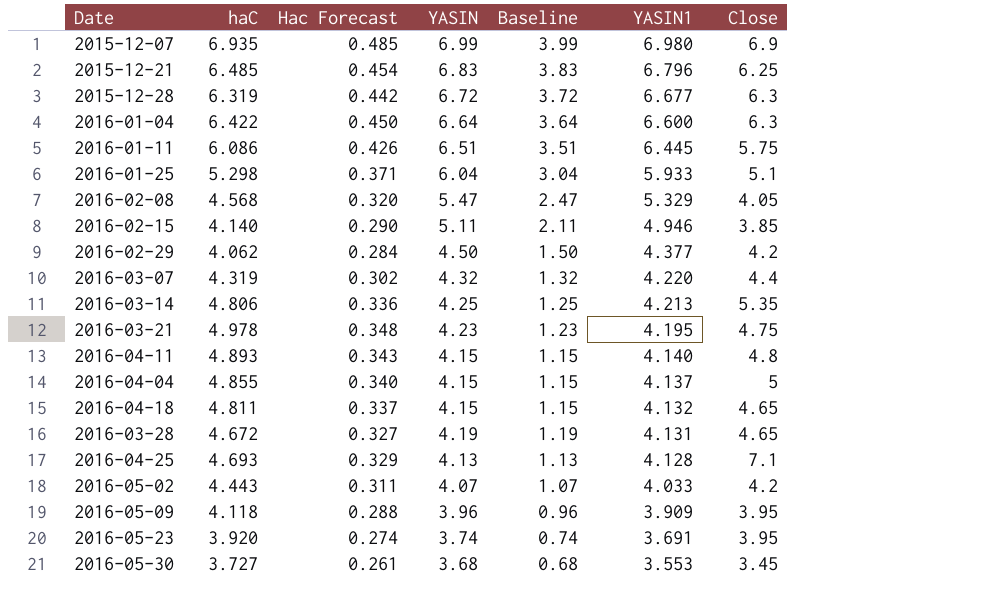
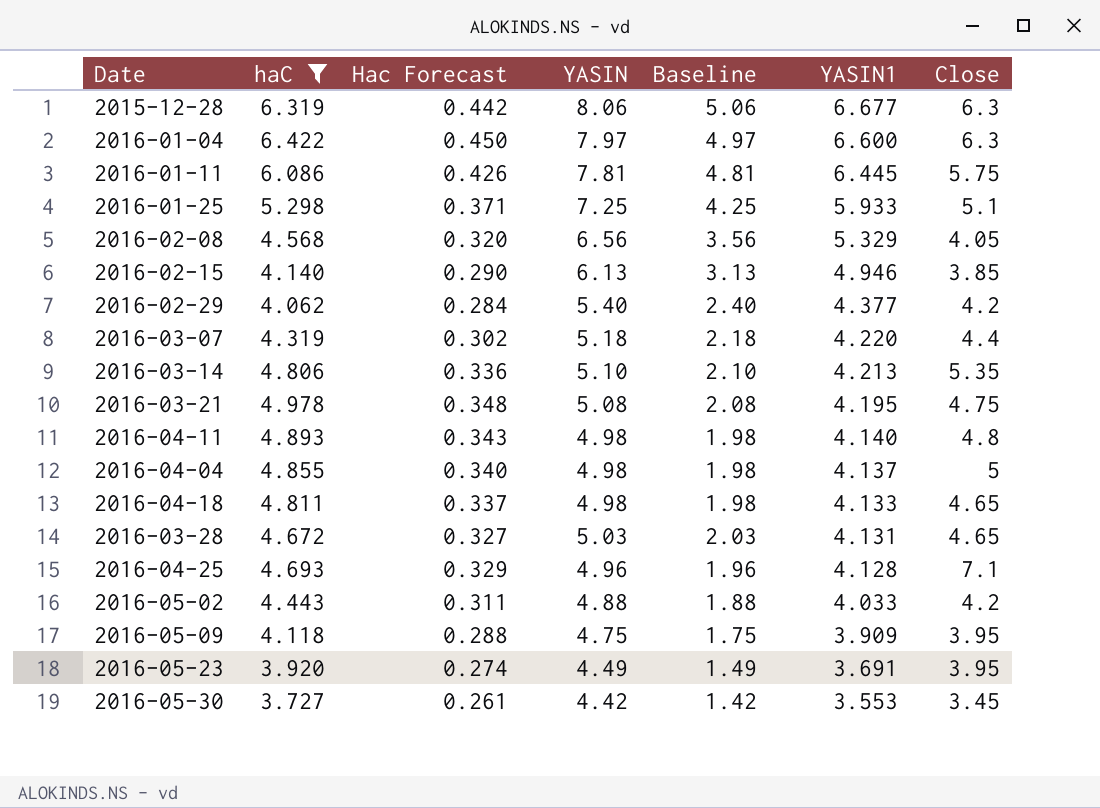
filter: none -> haC <= 6.422
2015-12-28 | YASIN: 6.72 -> 8.06
2015-12-28 | Baseline: 3.72 -> 5.06
2016-01-04 | YASIN: 6.64 -> 7.97
2016-01-04 | Baseline: 3.64 -> 4.97
2016-01-11 | YASIN: 6.51 -> 7.81
2016-01-11 | Baseline: 3.51 -> 4.81
2016-01-25 | YASIN: 6.04 -> 7.25
2016-01-25 | Baseline: 3.04 -> 4.25
2016-02-08 | YASIN: 5.47 -> 6.56
2016-02-08 | Baseline: 2.47 -> 3.56
2016-02-15 | YASIN: 5.11 -> 6.13
2016-02-15 | Baseline: 2.11 -> 3.13
2016-02-29 | YASIN: 4.50 -> 5.40
2016-02-29 | Baseline: 1.50 -> 2.40
2016-03-07 | YASIN: 4.32 -> 5.18
2016-03-07 | Baseline: 1.32 -> 2.18
2016-03-14 | YASIN: 4.25 -> 5.10
2016-03-14 | Baseline: 1.25 -> 2.10
2016-03-21 | YASIN: 4.23 -> 5.08
2016-03-21 | Baseline: 1.23 -> 2.08
2016-04-11 | YASIN: 4.15 -> 4.98
2016-04-11 | Baseline: 1.15 -> 1.98
2016-04-04 | YASIN: 4.15 -> 4.98
2016-04-04 | Baseline: 1.15 -> 1.98
2016-04-18 | YASIN: 4.15 -> 4.98
2016-04-18 | Baseline: 1.15 -> 1.98
2016-04-18 | YASIN1: 4.132 -> 4.133
2016-03-28 | YASIN: 4.19 -> 5.03
2016-03-28 | Baseline: 1.19 -> 2.03
2016-04-25 | YASIN: 4.13 -> 4.96
2016-04-25 | Baseline: 1.13 -> 1.96
2016-05-02 | YASIN: 4.07 -> 4.88
2016-05-02 | Baseline: 1.07 -> 1.88
2016-05-09 | YASIN: 3.96 -> 4.75
2016-05-09 | Baseline: 0.96 -> 1.75
2016-05-23 | YASIN: 3.74 -> 4.49
2016-05-23 | Baseline: 0.74 -> 1.49
2016-05-30 | YASIN: 3.68 -> 4.42
2016-05-30 | Baseline: 0.68 -> 1.42

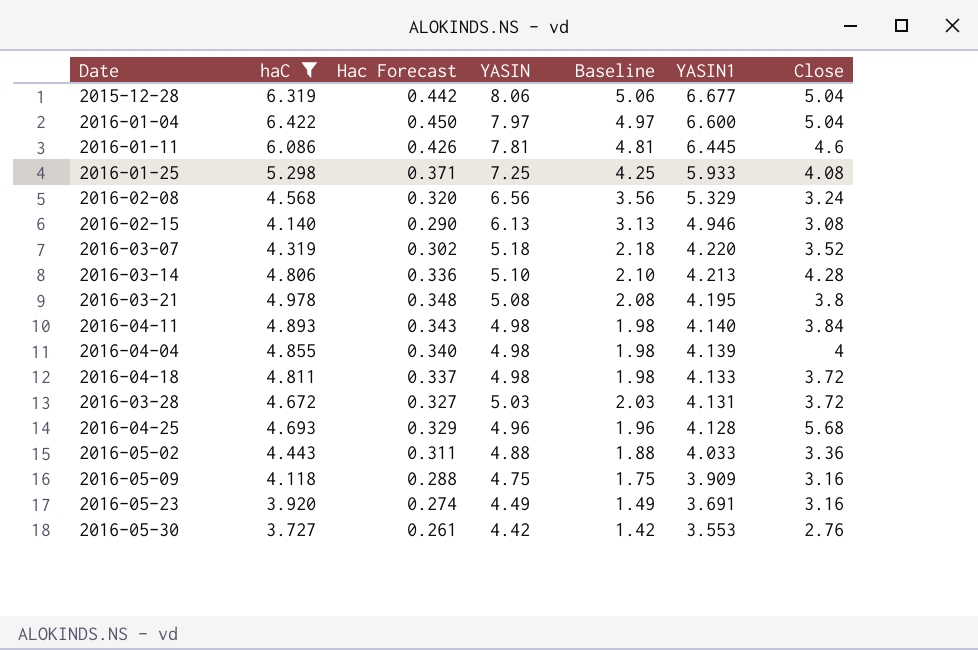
row 2016-02-29: 4.062 | 0.284 | 5.40 | 2.40 | 4.377 | 4.2 -> none
2015-12-28 | Close: 6.3 -> 5.04
2016-01-04 | Close: 6.3 -> 5.04
2016-01-11 | Close: 5.75 -> 4.6
2016-01-25 | Close: 5.1 -> 4.08
2016-02-08 | Close: 4.05 -> 3.24
2016-02-15 | Close: 3.85 -> 3.08
2016-03-07 | Close: 4.4 -> 3.52
2016-03-14 | Close: 5.35 -> 4.28
2016-03-21 | Close: 4.75 -> 3.8
2016-04-11 | Close: 4.8 -> 3.84
2016-04-04 | YASIN1: 4.137 -> 4.139
2016-04-04 | Close: 5 -> 4
2016-04-18 | Close: 4.65 -> 3.72
2016-03-28 | Close: 4.65 -> 3.72
2016-04-25 | Close: 7.1 -> 5.68
2016-05-02 | Close: 4.2 -> 3.36
2016-05-09 | Close: 3.95 -> 3.16
2016-05-23 | Close: 3.95 -> 3.16
2016-05-30 | Close: 3.45 -> 2.76

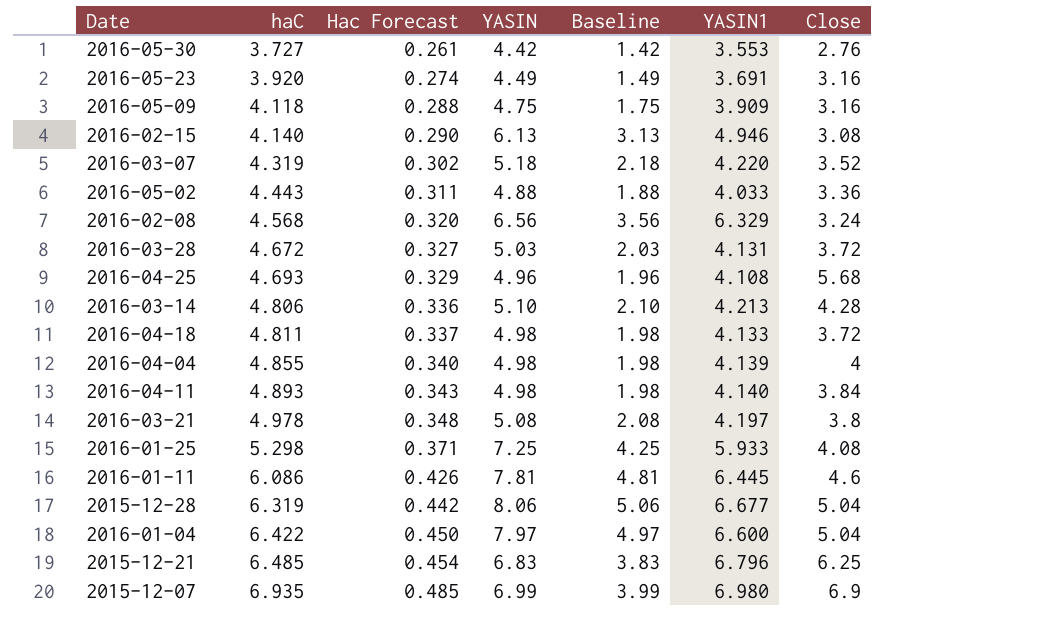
filter: haC <= 6.422 -> none
row order: YASIN1 descending -> haC ascending
2016-02-08 | YASIN1: 5.329 -> 6.329
2016-04-25 | YASIN1: 4.128 -> 4.108
2016-03-21 | YASIN1: 4.195 -> 4.197

